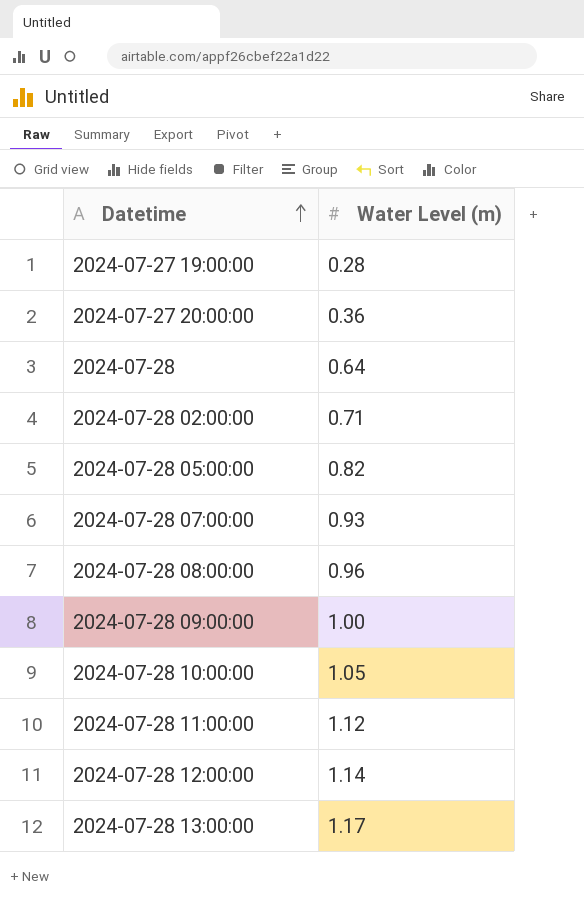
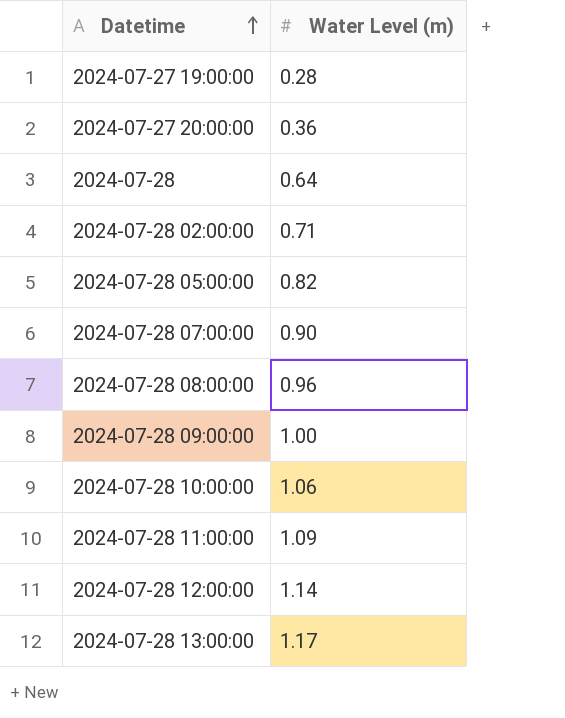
2024-07-28 07:00:00 | Water Level (m): 0.93 -> 0.90
2024-07-28 10:00:00 | Water Level (m): 1.05 -> 1.06
2024-07-28 11:00:00 | Water Level (m): 1.12 -> 1.09

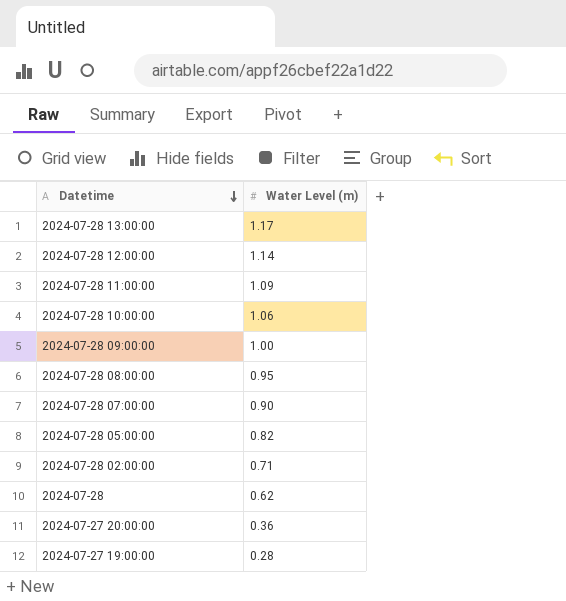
row order: Datetime ascending -> Datetime descending
2024-07-28 08:00:00 | Water Level (m): 0.96 -> 0.95
2024-07-28 | Water Level (m): 0.64 -> 0.62

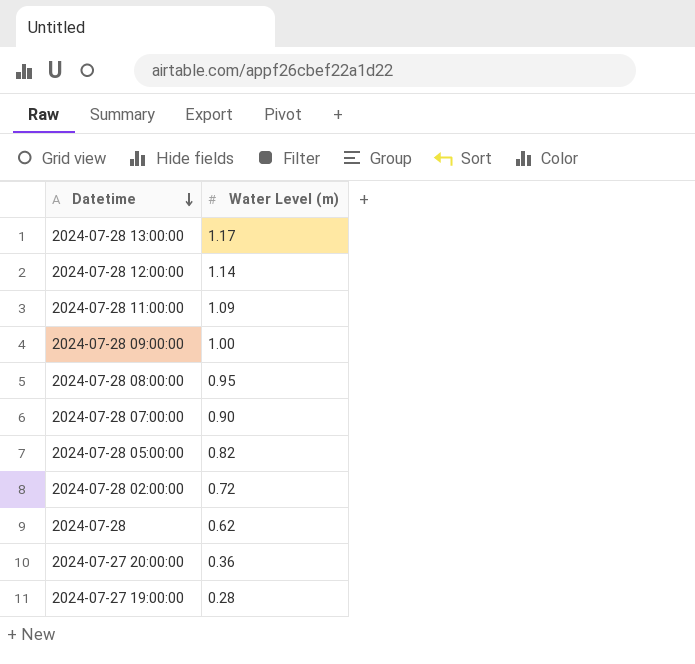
row 2024-07-28 10:00:00: 1.06 -> none
2024-07-28 02:00:00 | Water Level (m): 0.71 -> 0.72

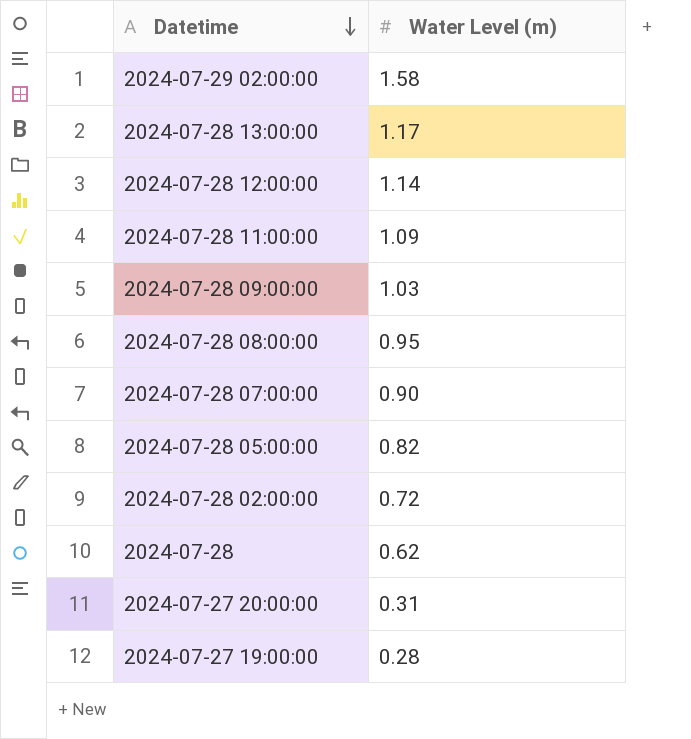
row 2024-07-29 02:00:00: none -> 1.58
2024-07-28 09:00:00 | Water Level (m): 1.00 -> 1.03
2024-07-27 20:00:00 | Water Level (m): 0.36 -> 0.31

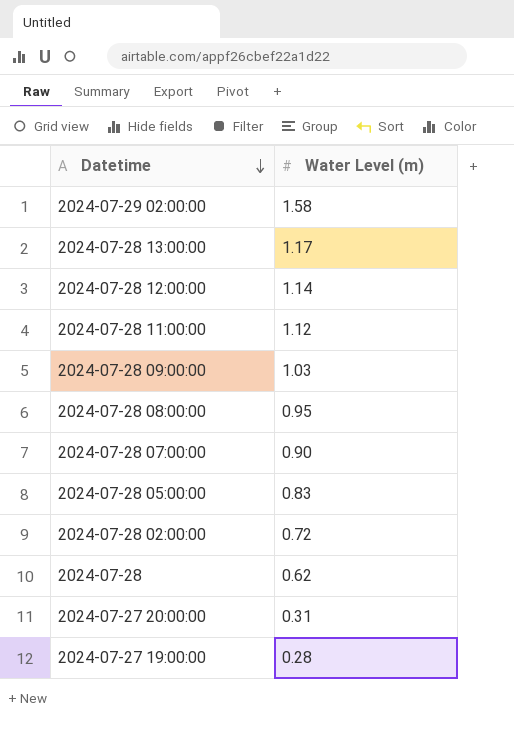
2024-07-28 11:00:00 | Water Level (m): 1.09 -> 1.12
2024-07-28 05:00:00 | Water Level (m): 0.82 -> 0.83

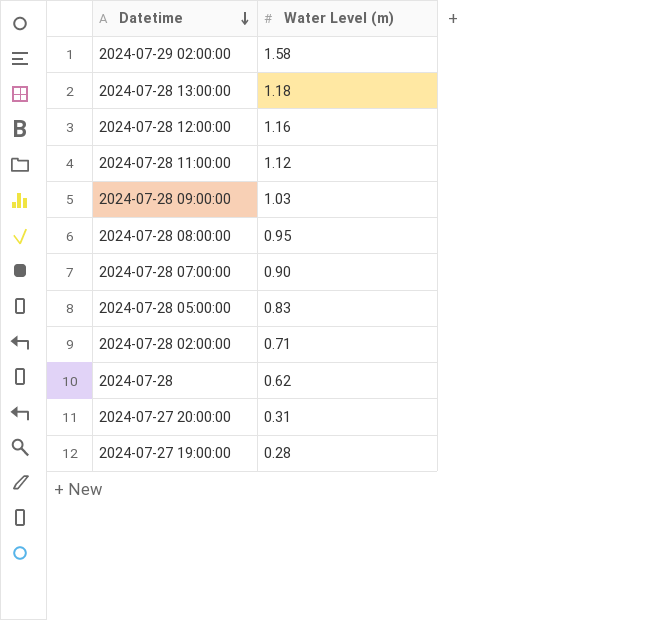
2024-07-28 13:00:00 | Water Level (m): 1.17 -> 1.18
2024-07-28 12:00:00 | Water Level (m): 1.14 -> 1.16
2024-07-28 02:00:00 | Water Level (m): 0.72 -> 0.71

